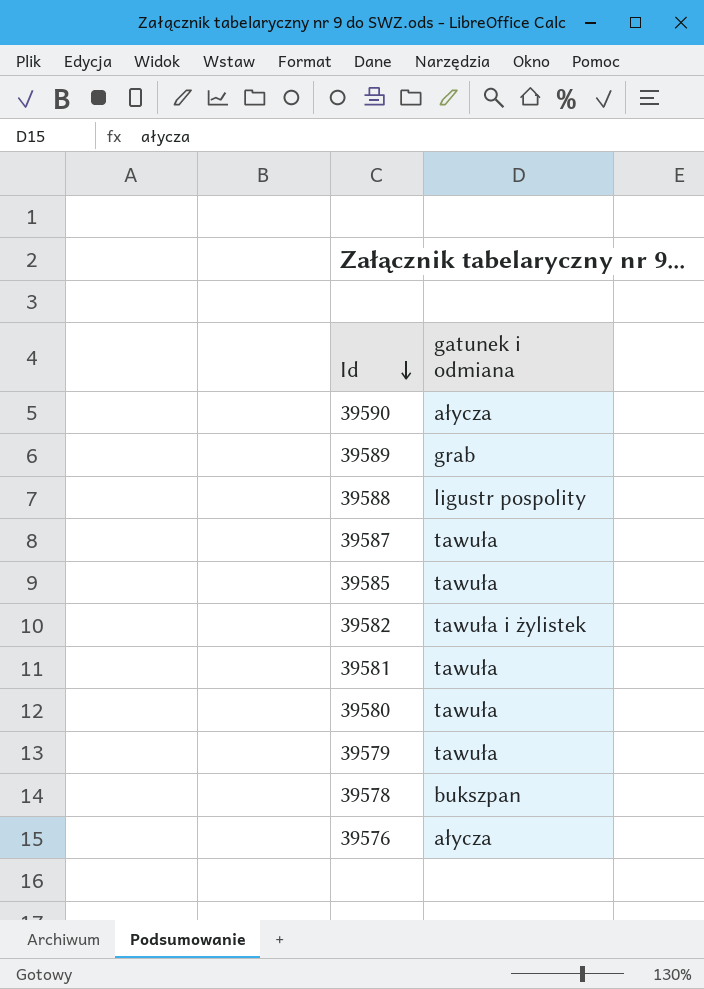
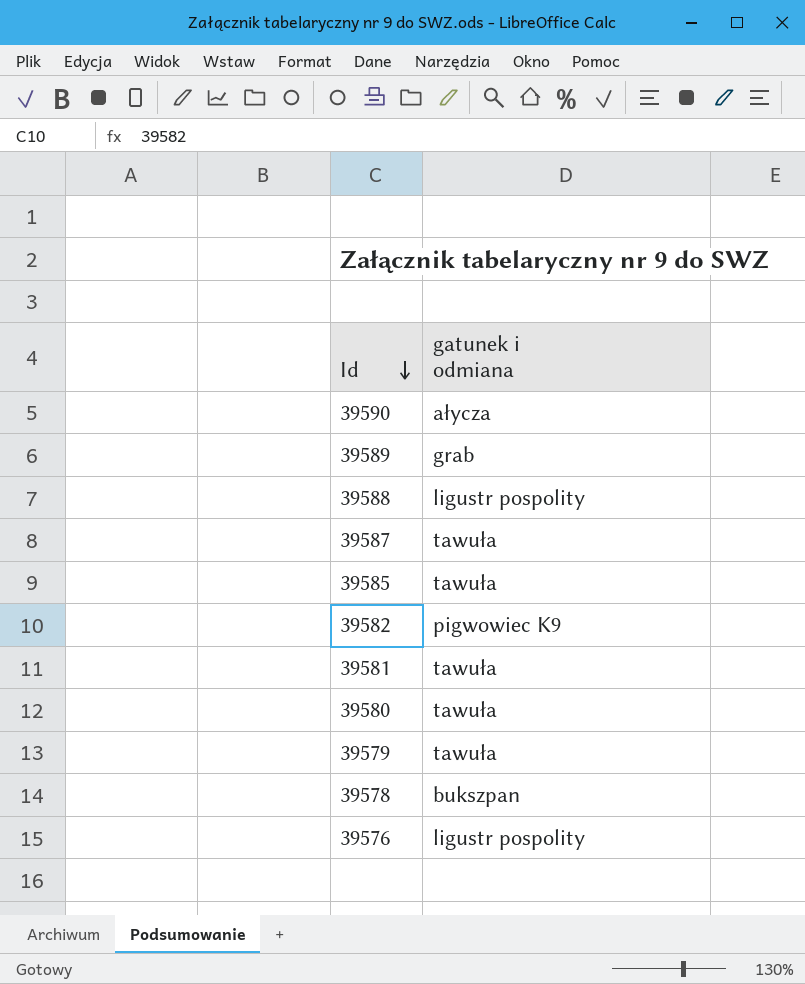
39582 | gatunek i odmiana: tawuła i żylistek -> pigwowiec K9
39576 | gatunek i odmiana: ałycza -> ligustr pospolity

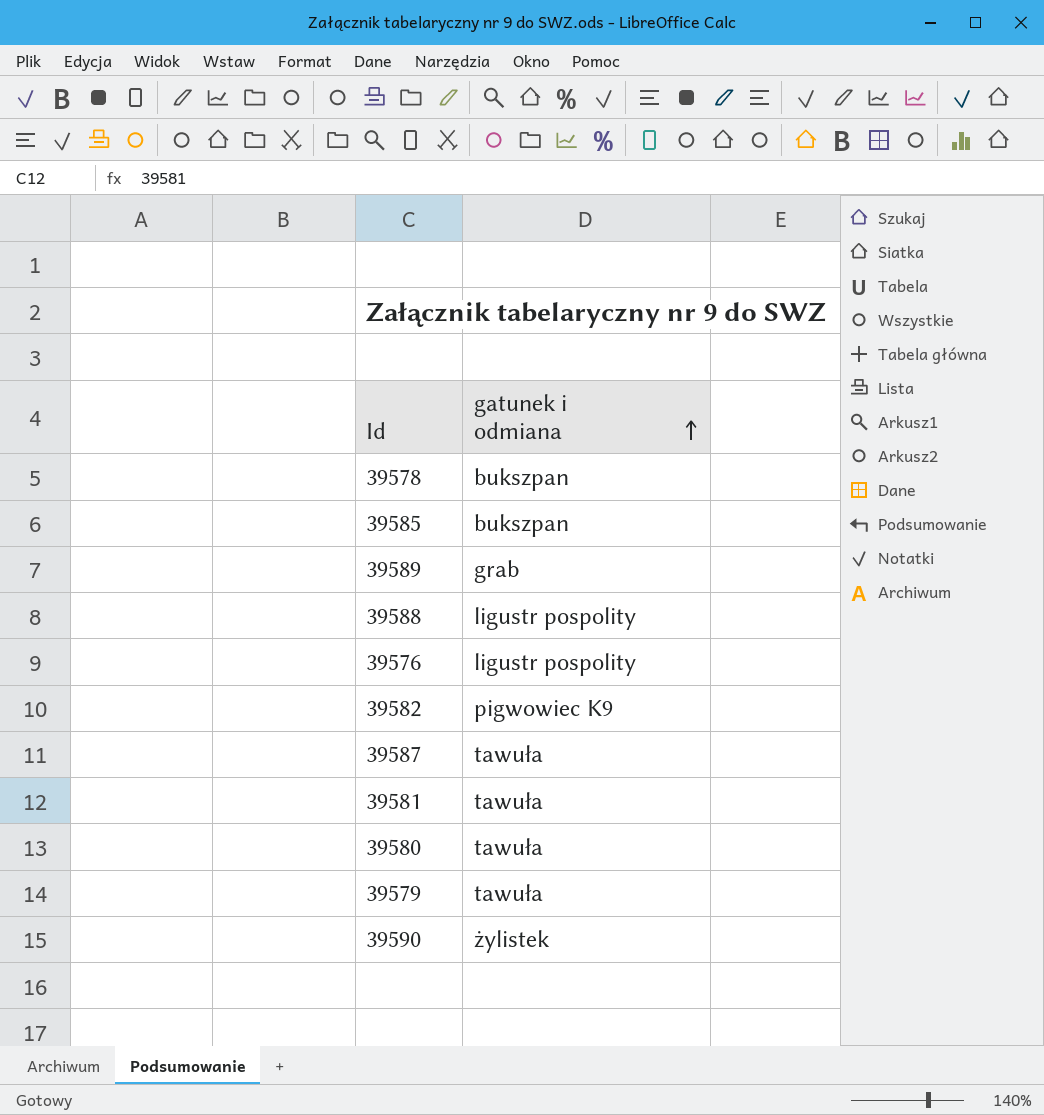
row order: Id descending -> gatunek i odmiana ascending
39585 | gatunek i odmiana: tawuła -> bukszpan
39590 | gatunek i odmiana: ałycza -> żylistek

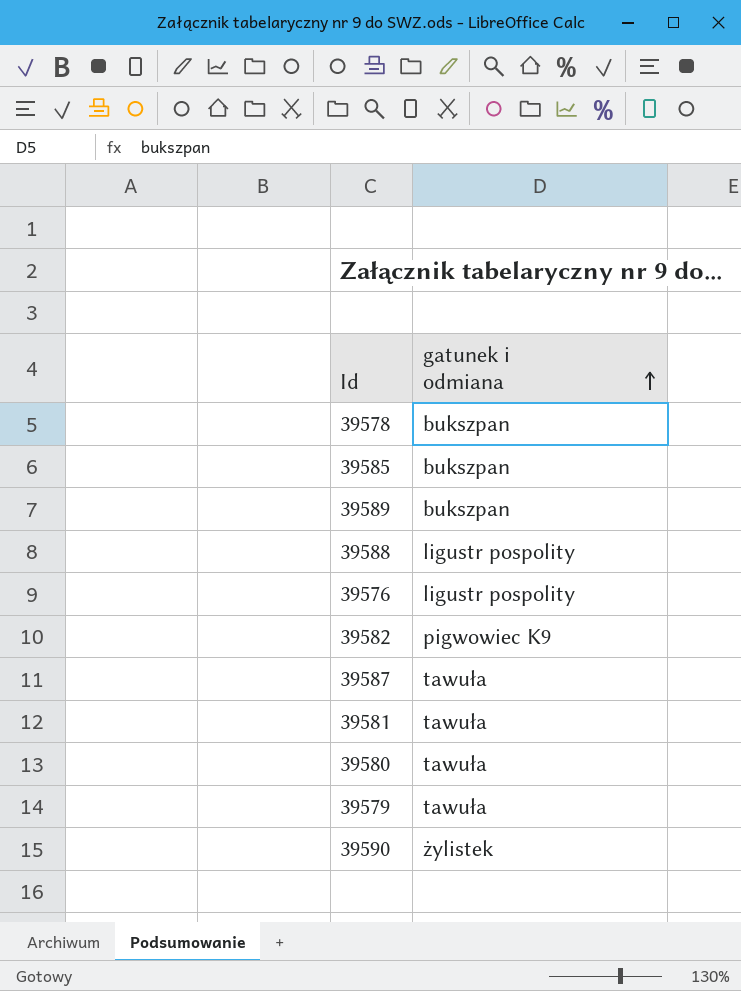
39589 | gatunek i odmiana: grab -> bukszpan

